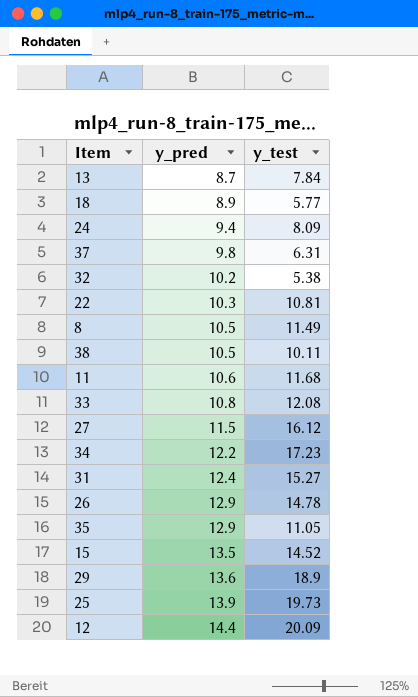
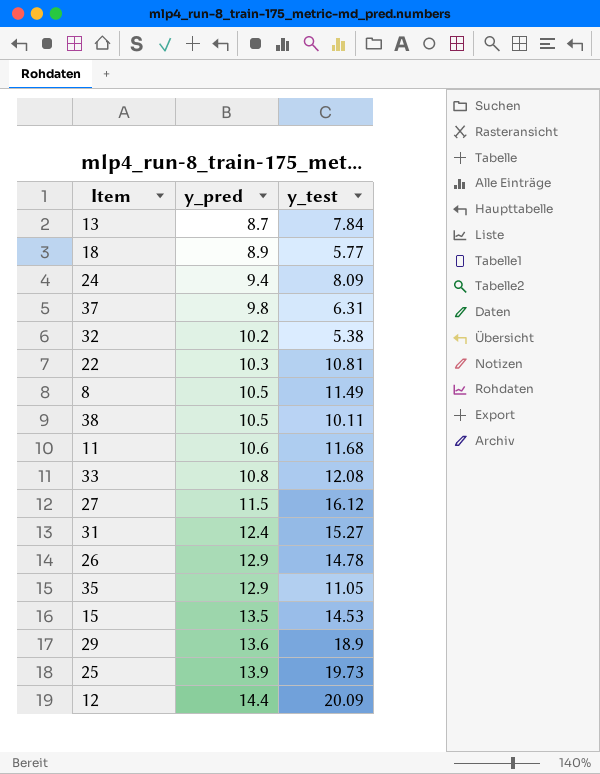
row 34: 12.2 | 17.23 -> none
15 | y_test: 14.52 -> 14.53

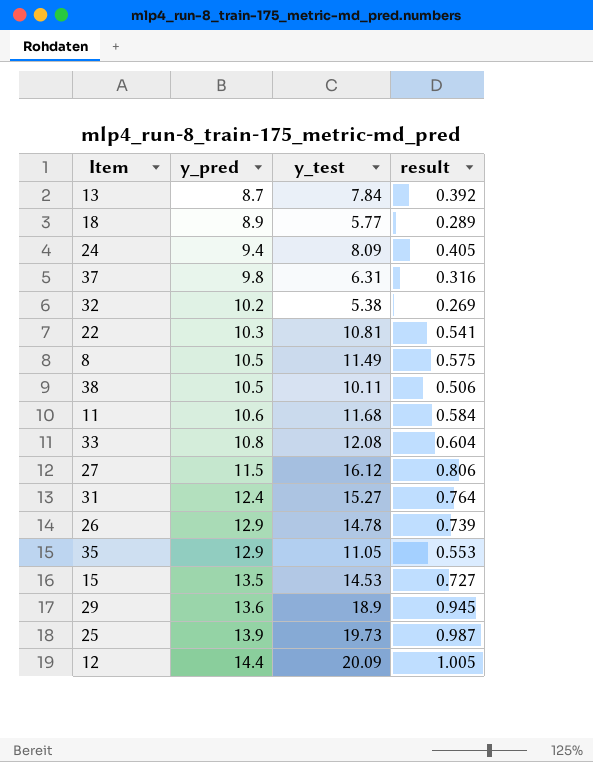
column result | formula: none -> [y_test] * 0.05

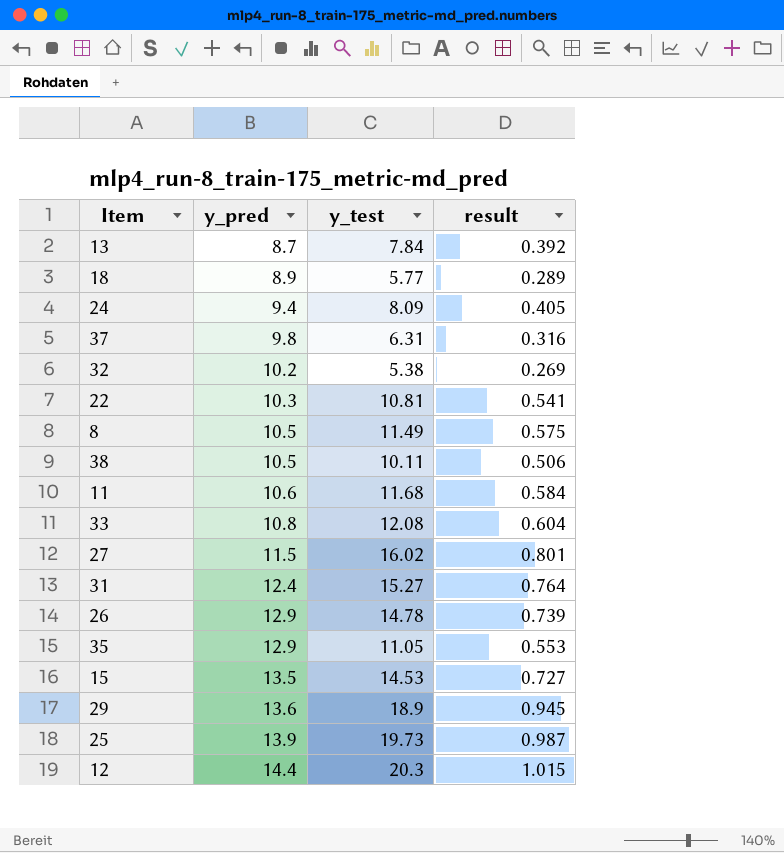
27 | y_test: 16.12 -> 16.02
27 | result: 0.806 -> 0.801
12 | y_test: 20.09 -> 20.3
12 | result: 1.005 -> 1.015

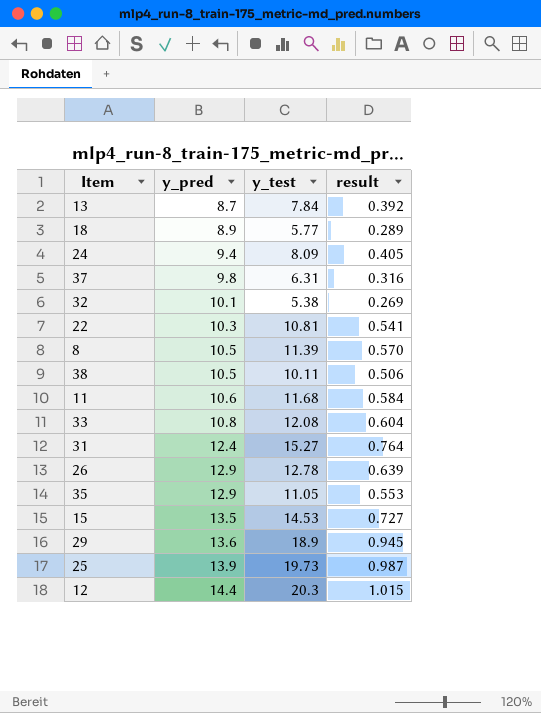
row 27: 11.5 | 16.02 | 0.801 -> none
32 | y_pred: 10.2 -> 10.1
8 | y_test: 11.49 -> 11.39
8 | result: 0.575 -> 0.570
26 | y_test: 14.78 -> 12.78
26 | result: 0.739 -> 0.639

